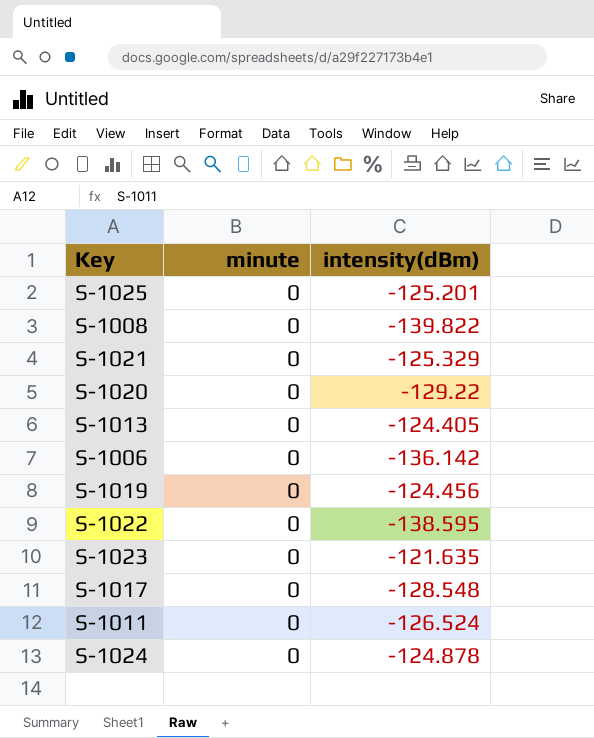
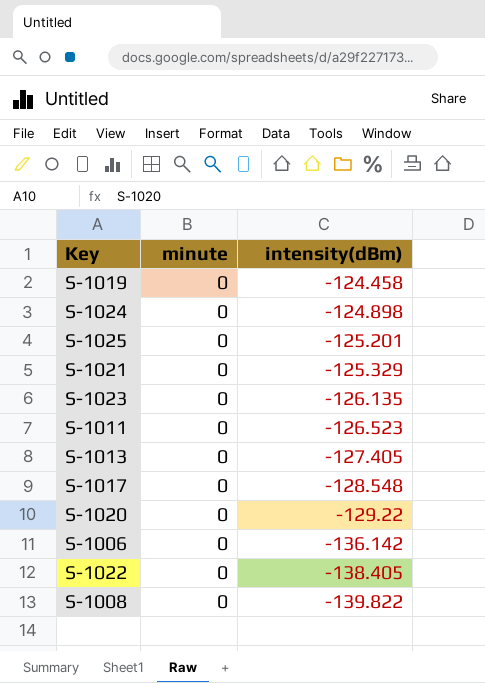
row order: none -> intensity(dBm) descending
S-1019 | intensity(dBm): -124.456 -> -124.458
S-1024 | intensity(dBm): -124.878 -> -124.898
S-1023 | intensity(dBm): -121.635 -> -126.135
S-1011 | intensity(dBm): -126.524 -> -126.523
S-1013 | intensity(dBm): -124.405 -> -127.405
S-1022 | intensity(dBm): -138.595 -> -138.405

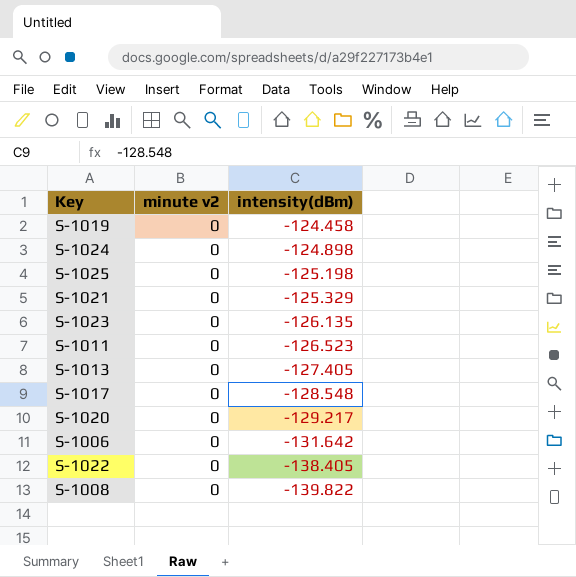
column name: minute -> minute v2
S-1025 | intensity(dBm): -125.201 -> -125.198
S-1020 | intensity(dBm): -129.22 -> -129.217
S-1006 | intensity(dBm): -136.142 -> -131.642

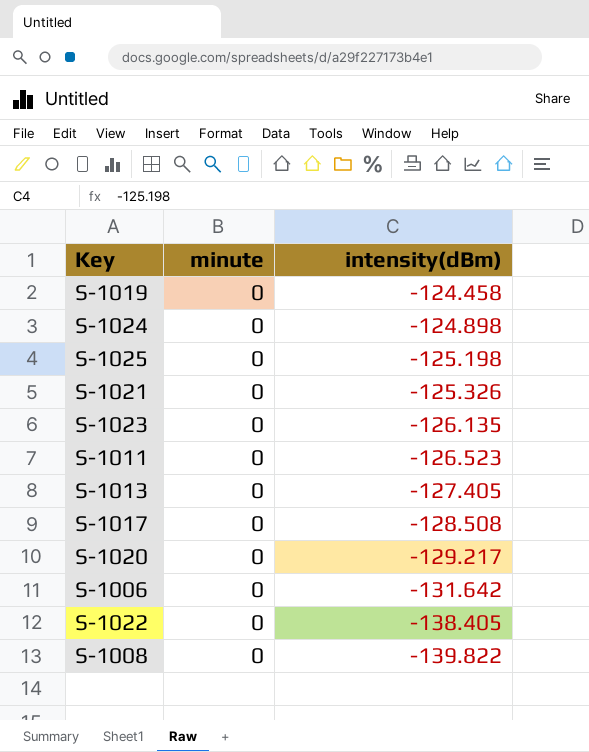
column name: minute v2 -> minute
S-1021 | intensity(dBm): -125.329 -> -125.326
S-1017 | intensity(dBm): -128.548 -> -128.508

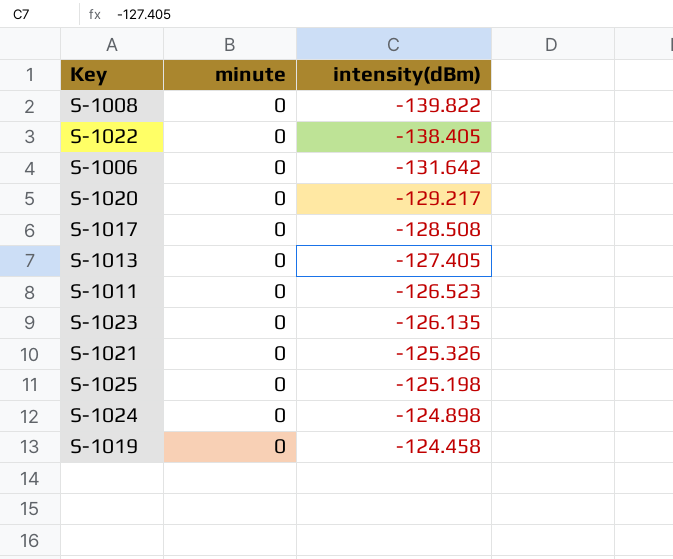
row order: intensity(dBm) descending -> intensity(dBm) ascending

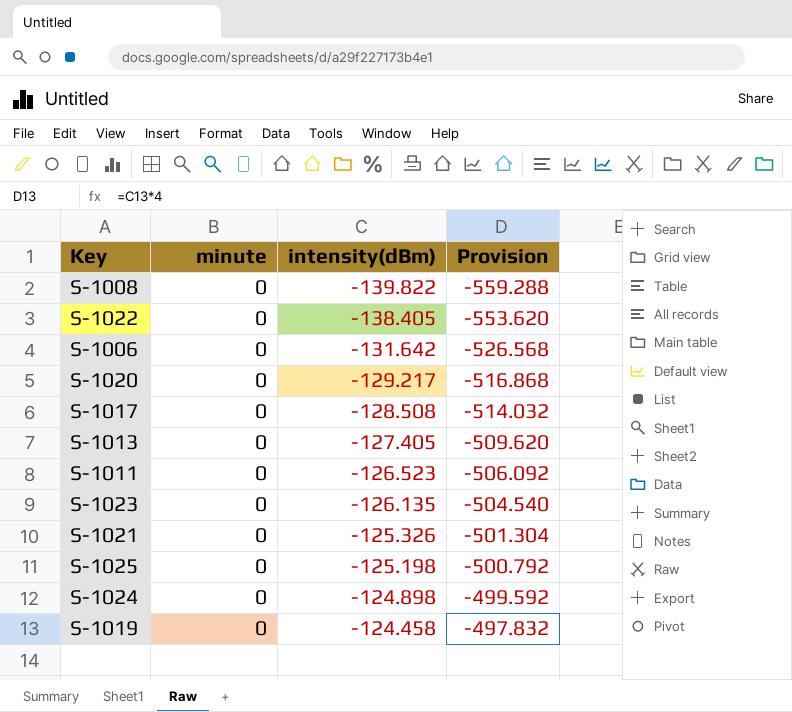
column Provision | formula: none -> [intensity(dBm)] * 4

